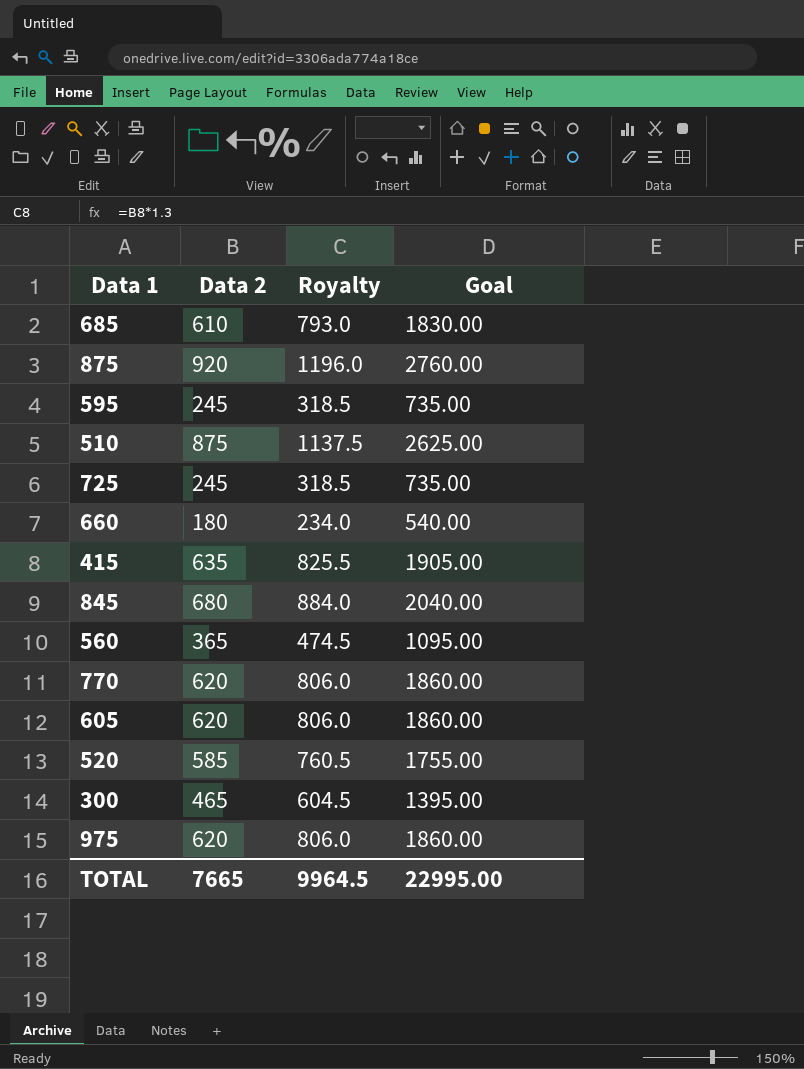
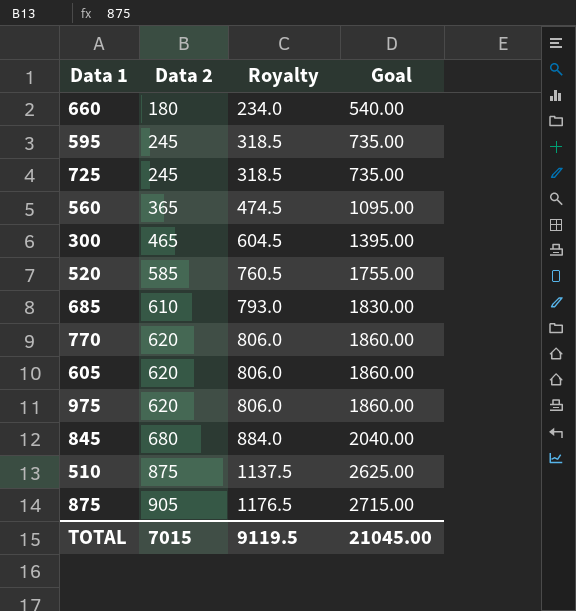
row order: none -> Data 2 ascending
row 415: 635 | 825.5 | 1905.00 -> none
875 | Data 2: 920 -> 905
875 | Royalty: 1196.0 -> 1176.5
875 | Goal: 2760.00 -> 2715.00
TOTAL | Data 2: 7665 -> 7015
TOTAL | Royalty: 9964.5 -> 9119.5
TOTAL | Goal: 22995.00 -> 21045.00

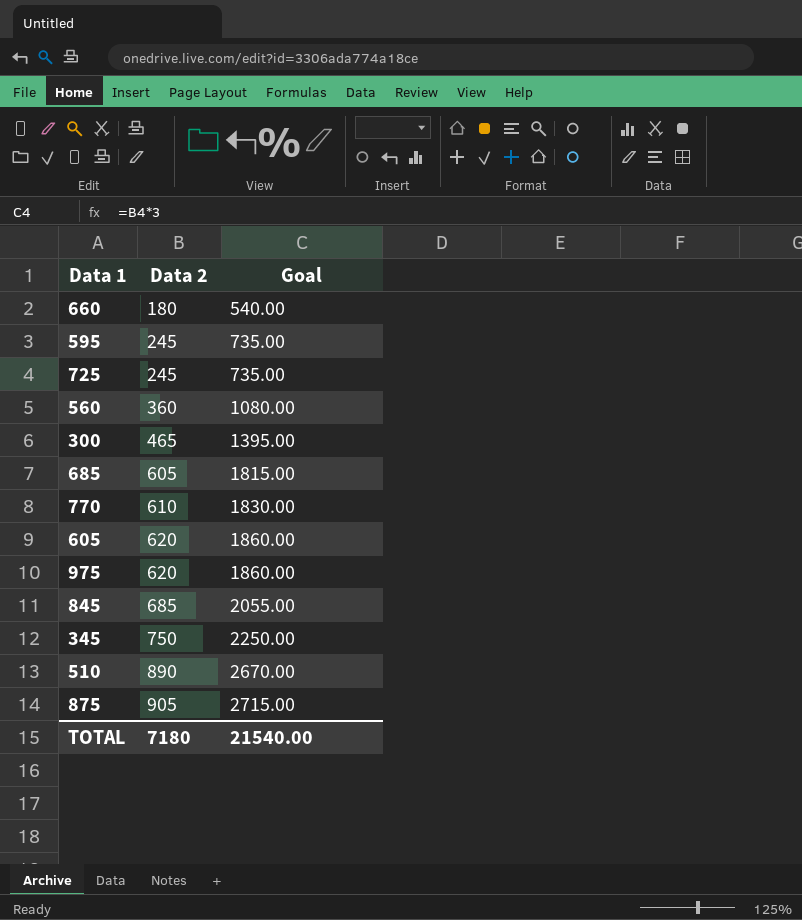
column Royalty | formula: [Data 2] * 1.3 -> none
row 520: 585 | 760.5 | 1755.00 -> none
560 | Data 2: 365 -> 360
560 | Goal: 1095.00 -> 1080.00
685 | Data 2: 610 -> 605
685 | Goal: 1830.00 -> 1815.00
770 | Data 2: 620 -> 610
770 | Goal: 1860.00 -> 1830.00
845 | Data 2: 680 -> 685
845 | Goal: 2040.00 -> 2055.00
row 345: none -> 750 | 2250.00
510 | Data 2: 875 -> 890
510 | Goal: 2625.00 -> 2670.00
TOTAL | Data 2: 7015 -> 7180
TOTAL | Goal: 21045.00 -> 21540.00

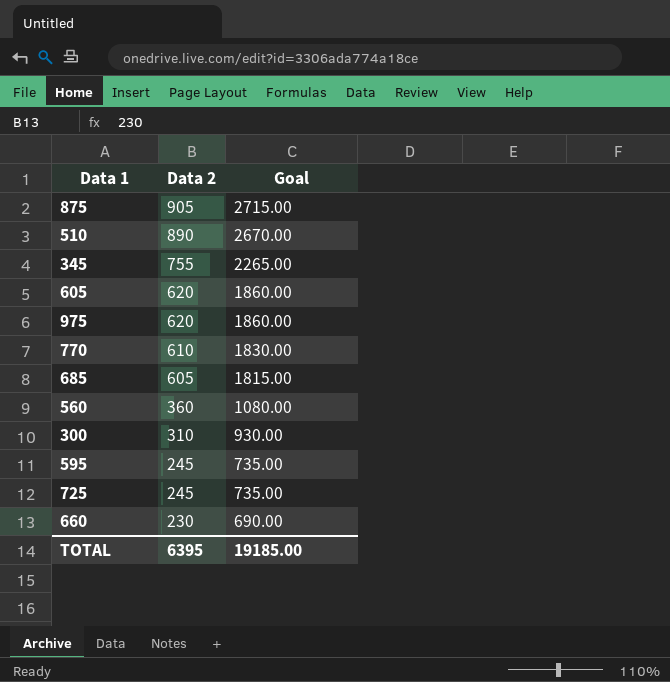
row order: Data 2 ascending -> Data 2 descending
row 845: 685 | 2055.00 -> none
345 | Data 2: 750 -> 755
345 | Goal: 2250.00 -> 2265.00
300 | Data 2: 465 -> 310
300 | Goal: 1395.00 -> 930.00
660 | Data 2: 180 -> 230
660 | Goal: 540.00 -> 690.00
TOTAL | Data 2: 7180 -> 6395
TOTAL | Goal: 21540.00 -> 19185.00

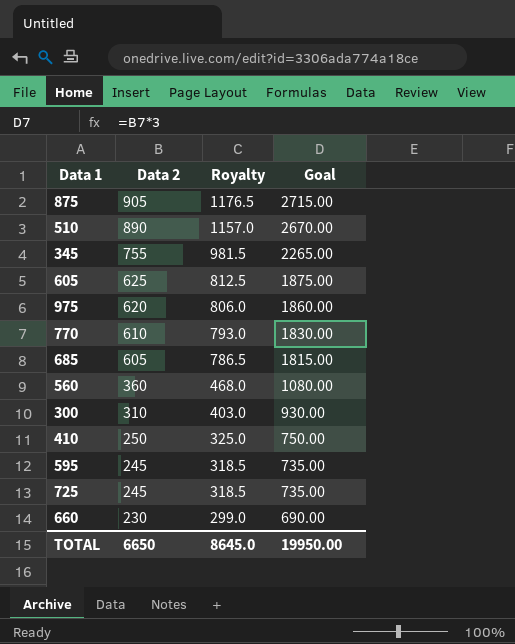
column Royalty | formula: none -> [Data 2] * 1.3
605 | Data 2: 620 -> 625
605 | Goal: 1860.00 -> 1875.00
row 410: none -> 250 | 325.0 | 750.00
TOTAL | Data 2: 6395 -> 6650
TOTAL | Goal: 19185.00 -> 19950.00

